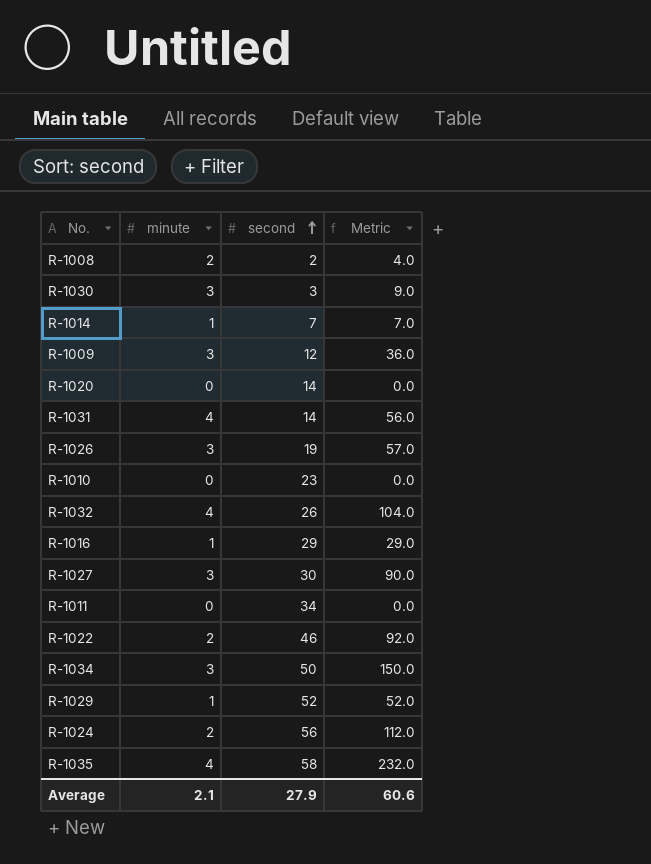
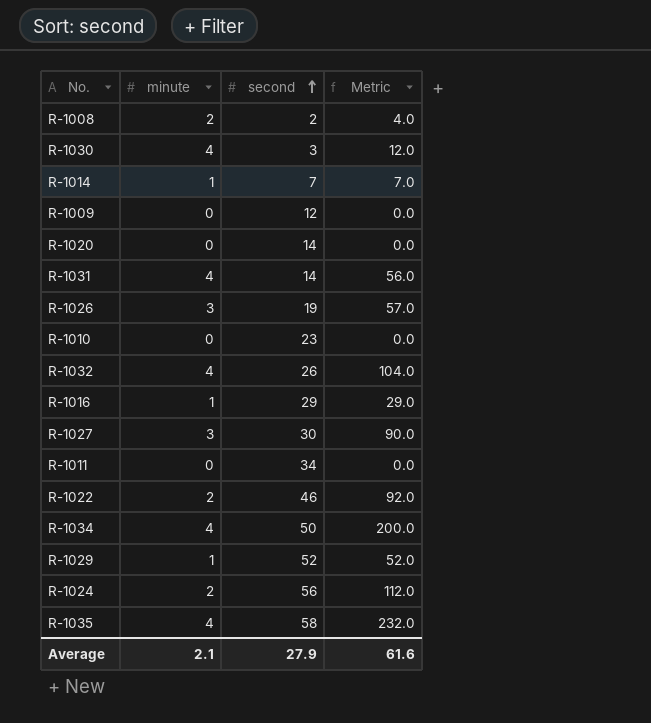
R-1030 | minute: 3 -> 4
R-1030 | Metric: 9.0 -> 12.0
R-1009 | minute: 3 -> 0
R-1009 | Metric: 36.0 -> 0.0
R-1034 | minute: 3 -> 4
R-1034 | Metric: 150.0 -> 200.0
Average | Metric: 60.6 -> 61.6

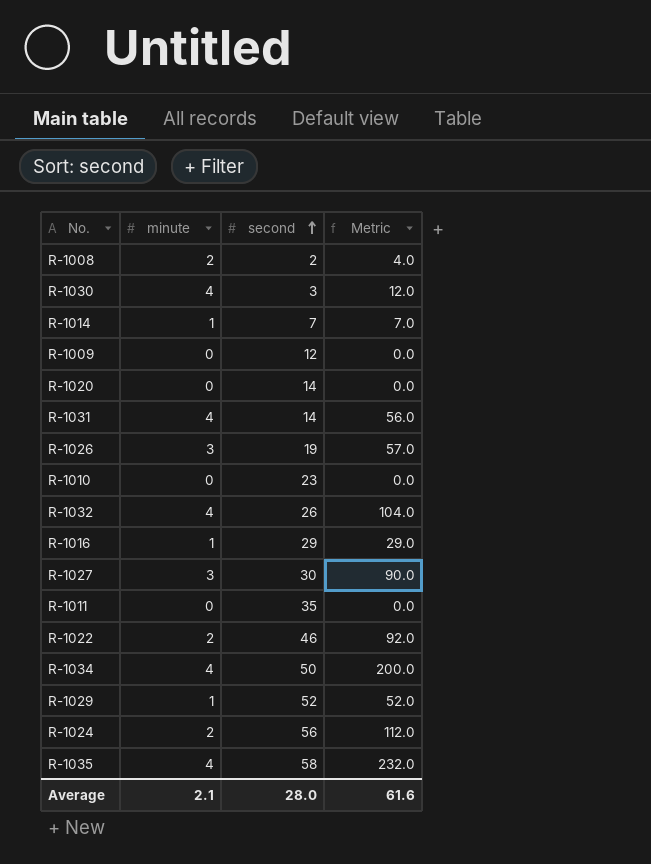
R-1011 | second: 34 -> 35
Average | second: 27.9 -> 28.0

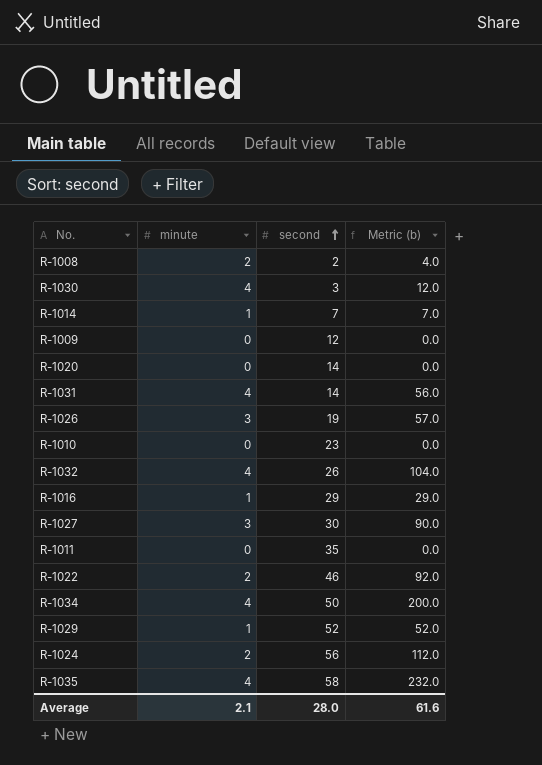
column name: Metric -> Metric (b)

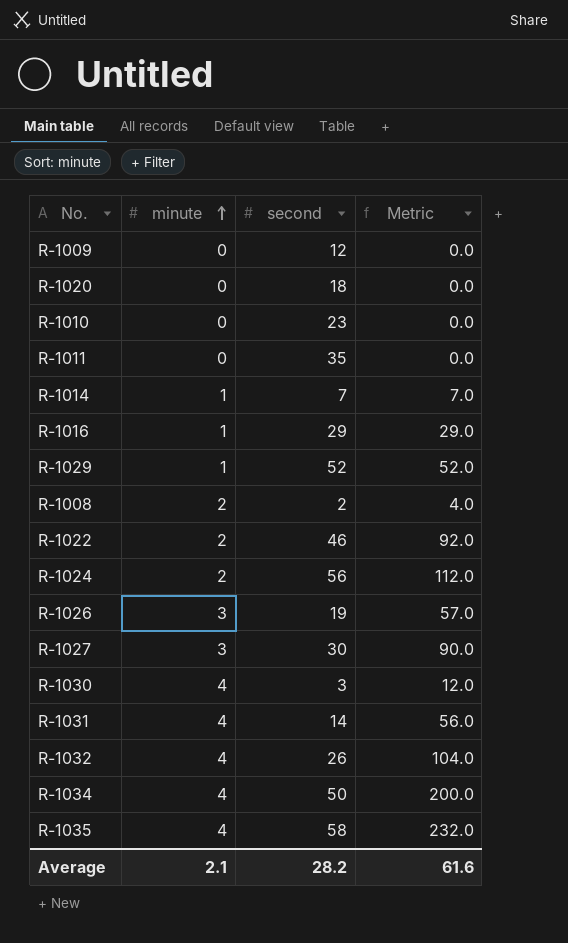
row order: second ascending -> minute ascending
column name: Metric (b) -> Metric
R-1020 | second: 14 -> 18
Average | second: 28.0 -> 28.2

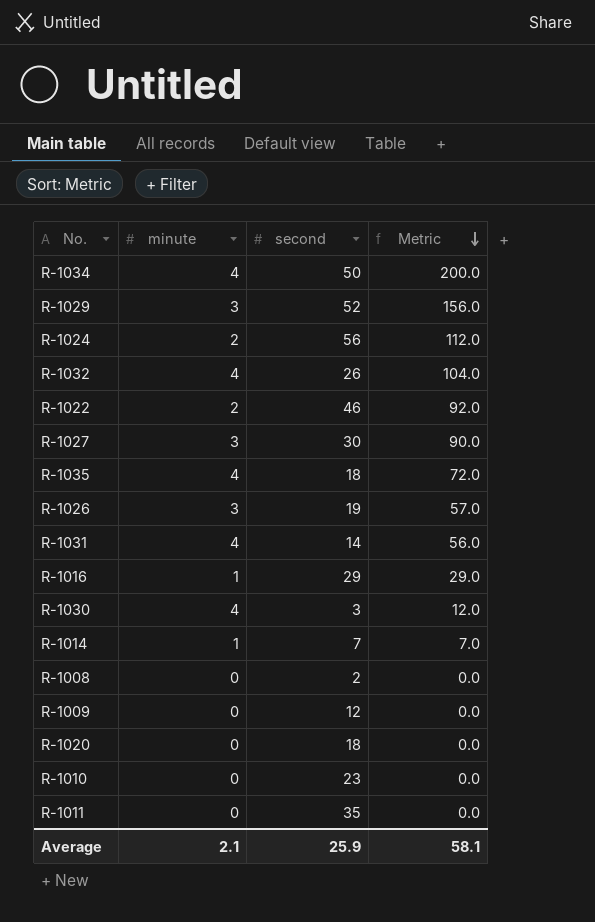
row order: minute ascending -> Metric descending
R-1029 | minute: 1 -> 3
R-1029 | Metric: 52.0 -> 156.0
R-1035 | second: 58 -> 18
R-1035 | Metric: 232.0 -> 72.0
R-1008 | minute: 2 -> 0
R-1008 | Metric: 4.0 -> 0.0
Average | second: 28.2 -> 25.9
Average | Metric: 61.6 -> 58.1

